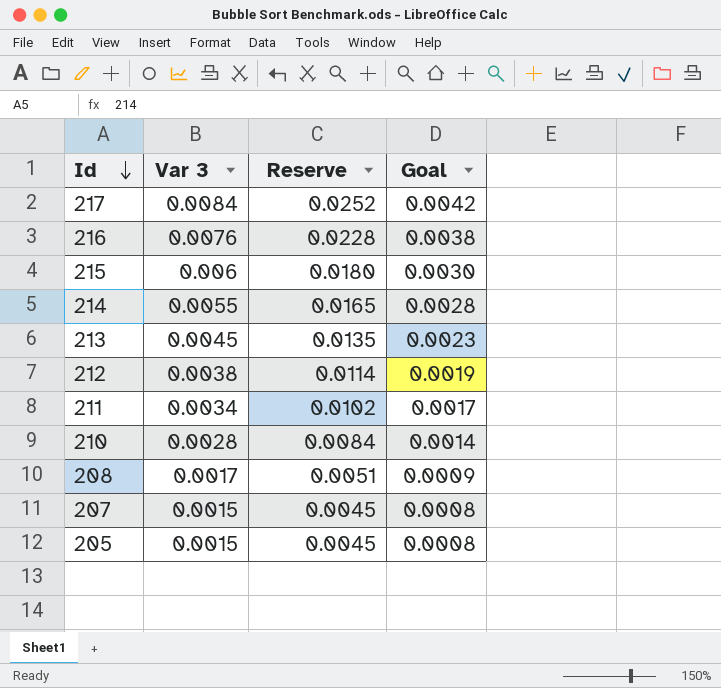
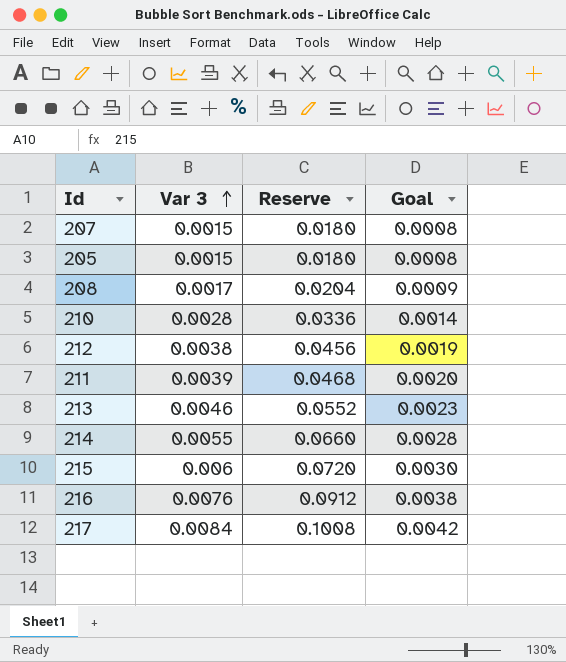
row order: Id descending -> Var 3 ascending
column Reserve | formula: [Var 3] * 3 -> [Var 3] * 12
211 | Var 3: 0.0034 -> 0.0039
211 | Goal: 0.0017 -> 0.0020
213 | Var 3: 0.0045 -> 0.0046

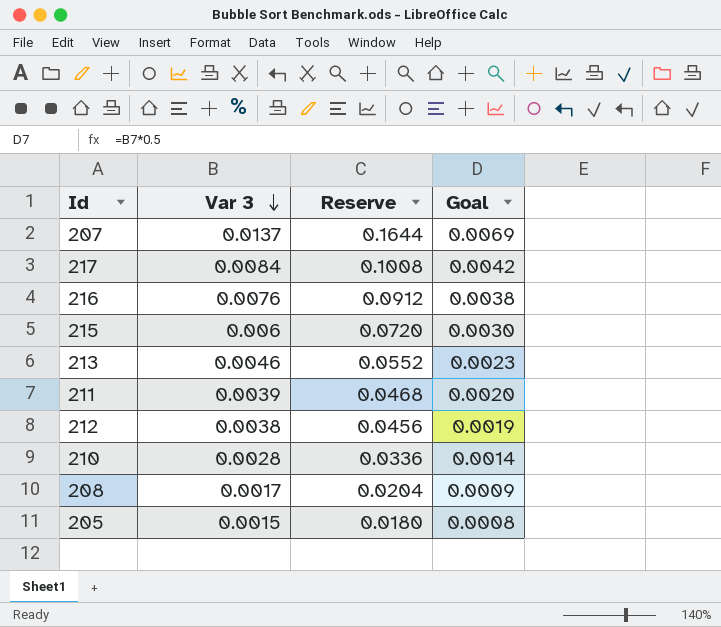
row order: Var 3 ascending -> Var 3 descending
row 214: 0.0055 | 0.0660 | 0.0028 -> none
207 | Var 3: 0.0015 -> 0.0137
207 | Reserve: 0.0180 -> 0.1644
207 | Goal: 0.0008 -> 0.0069

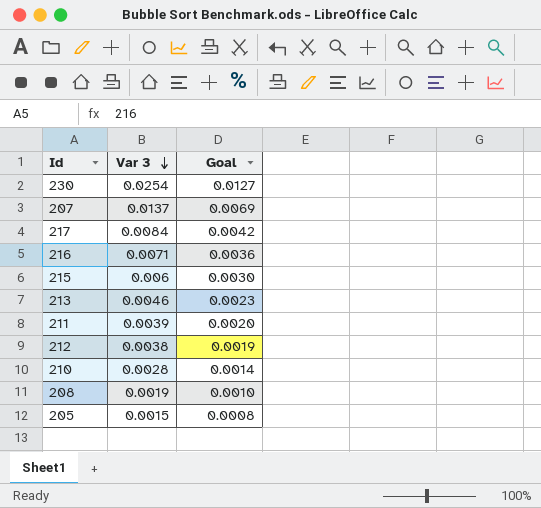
column Reserve | formula: [Var 3] * 12 -> none
row 230: none -> 0.0254 | 0.0127
216 | Var 3: 0.0076 -> 0.0071
216 | Goal: 0.0038 -> 0.0036
208 | Var 3: 0.0017 -> 0.0019
208 | Goal: 0.0009 -> 0.0010

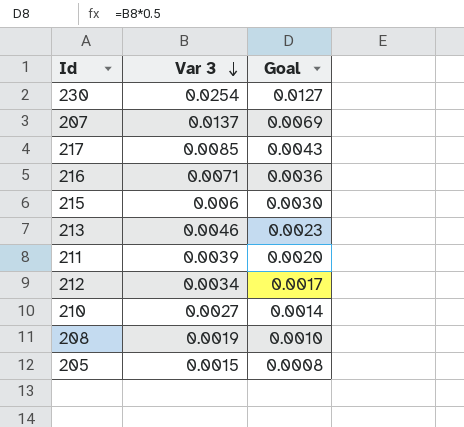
217 | Var 3: 0.0084 -> 0.0085
217 | Goal: 0.0042 -> 0.0043
212 | Var 3: 0.0038 -> 0.0034
212 | Goal: 0.0019 -> 0.0017
210 | Var 3: 0.0028 -> 0.0027

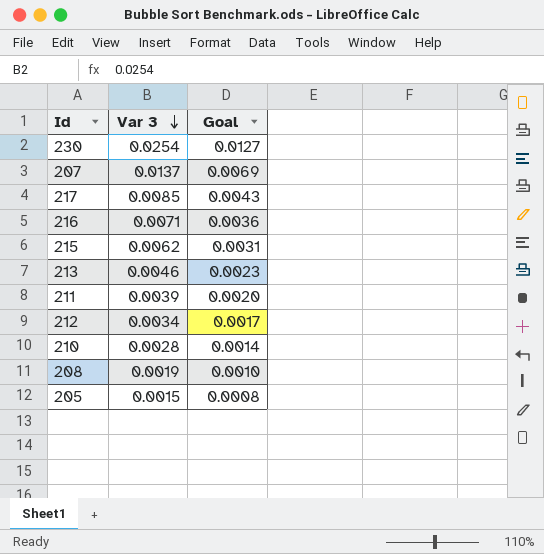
215 | Var 3: 0.006 -> 0.0062
215 | Goal: 0.0030 -> 0.0031
210 | Var 3: 0.0027 -> 0.0028

